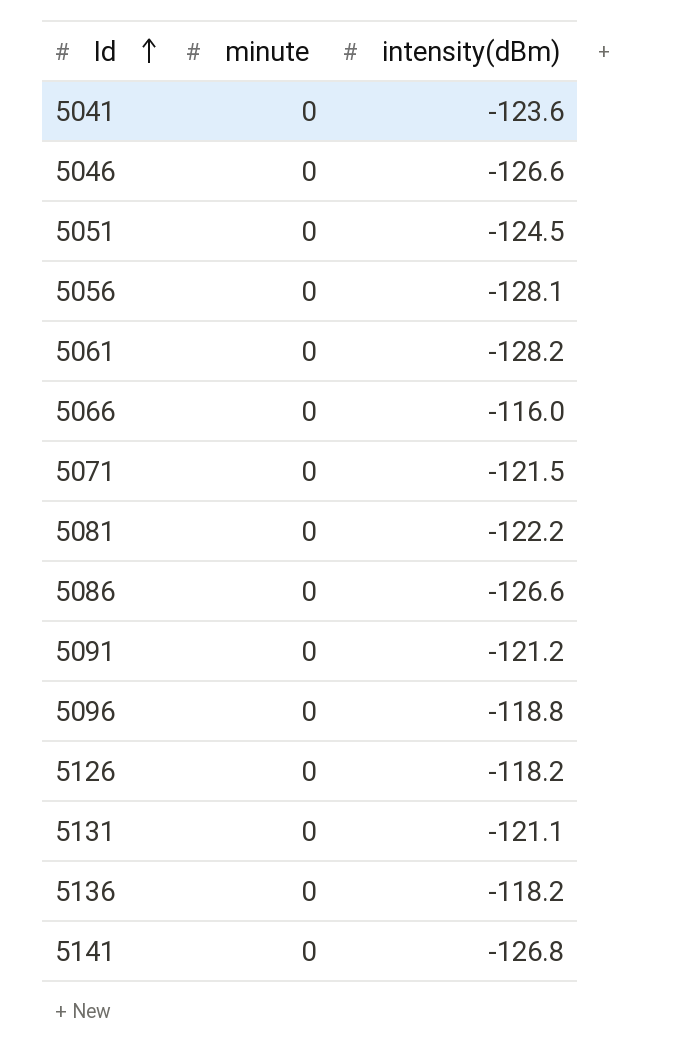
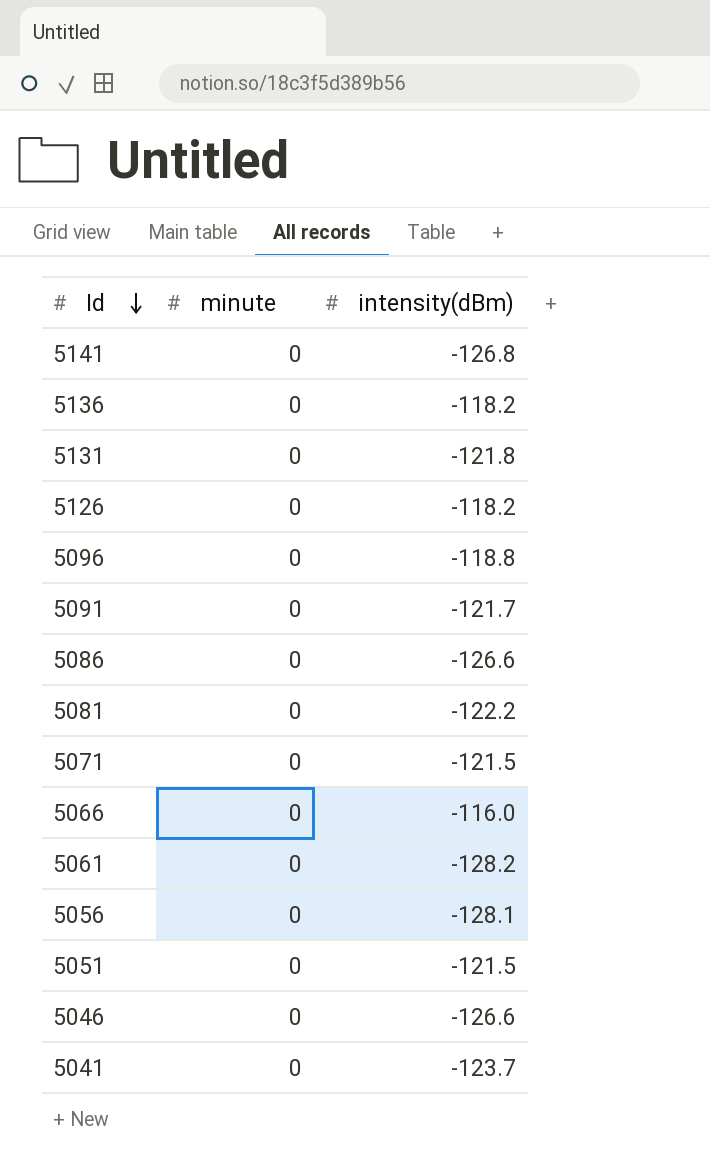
row order: Id ascending -> Id descending
5131 | intensity(dBm): -121.1 -> -121.8
5091 | intensity(dBm): -121.2 -> -121.7
5051 | intensity(dBm): -124.5 -> -121.5
5041 | intensity(dBm): -123.6 -> -123.7

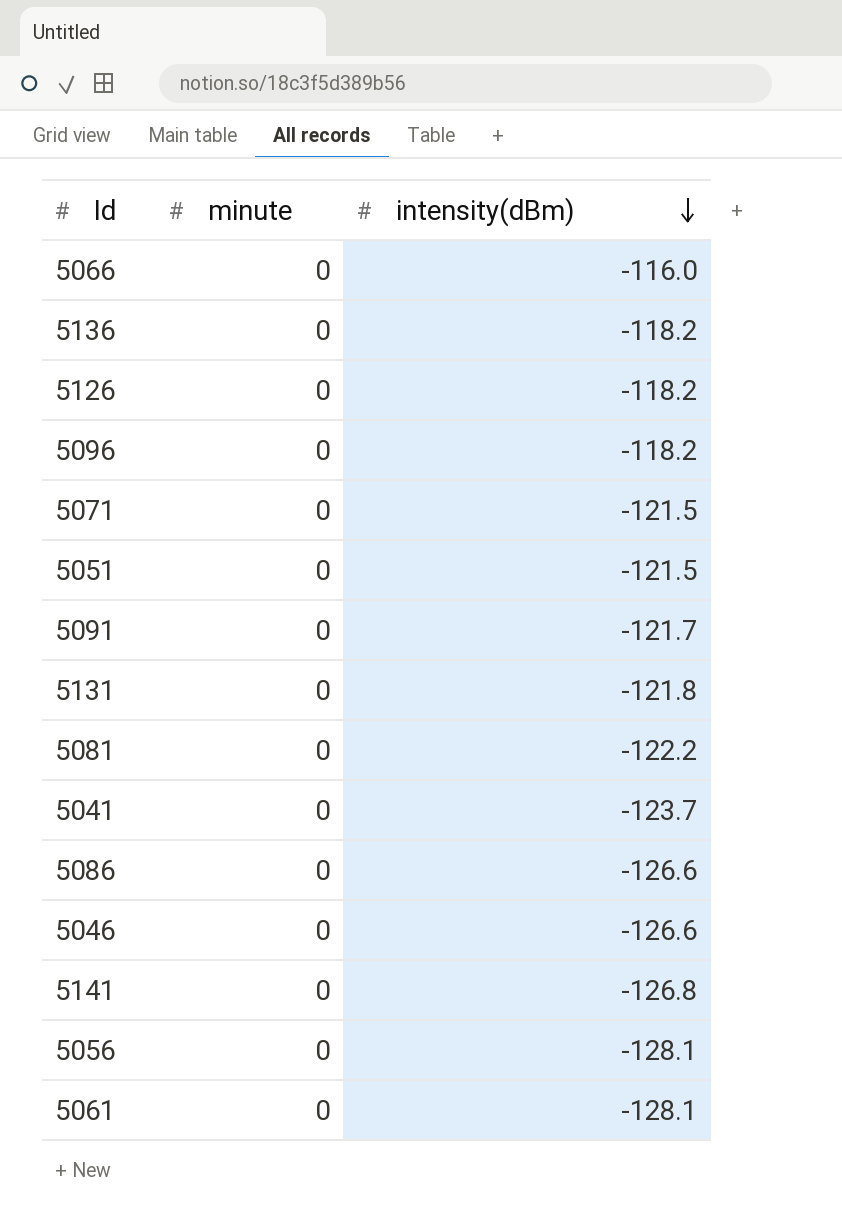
row order: Id descending -> intensity(dBm) descending
5096 | intensity(dBm): -118.8 -> -118.2
5061 | intensity(dBm): -128.2 -> -128.1

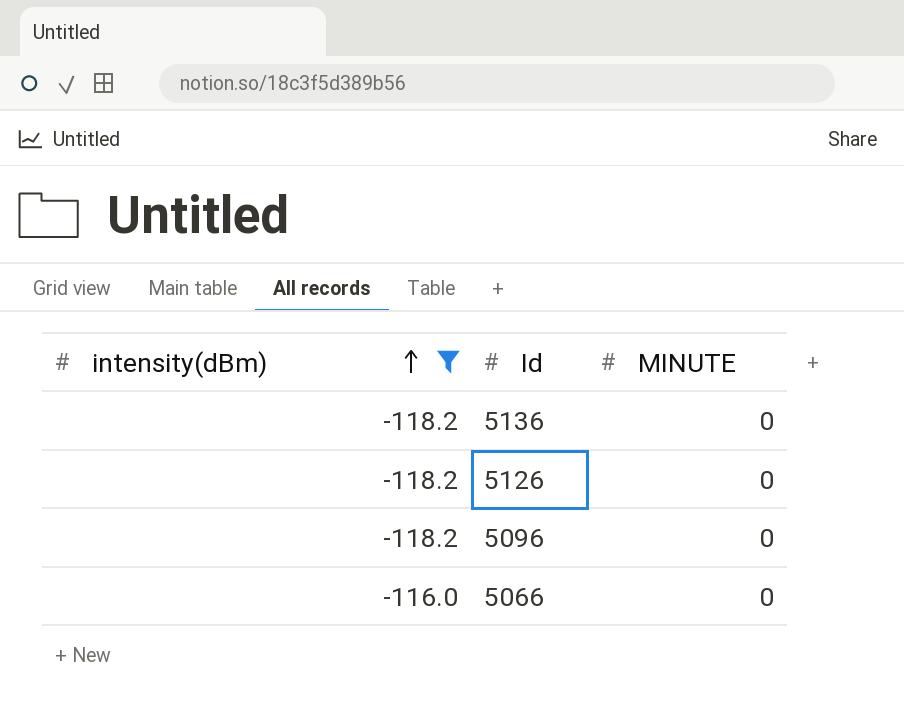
filter: none -> intensity(dBm) >= -118.2
row order: intensity(dBm) descending -> intensity(dBm) ascending
column intensity(dBm) | position: 3 -> 1
column name: minute -> MINUTE

